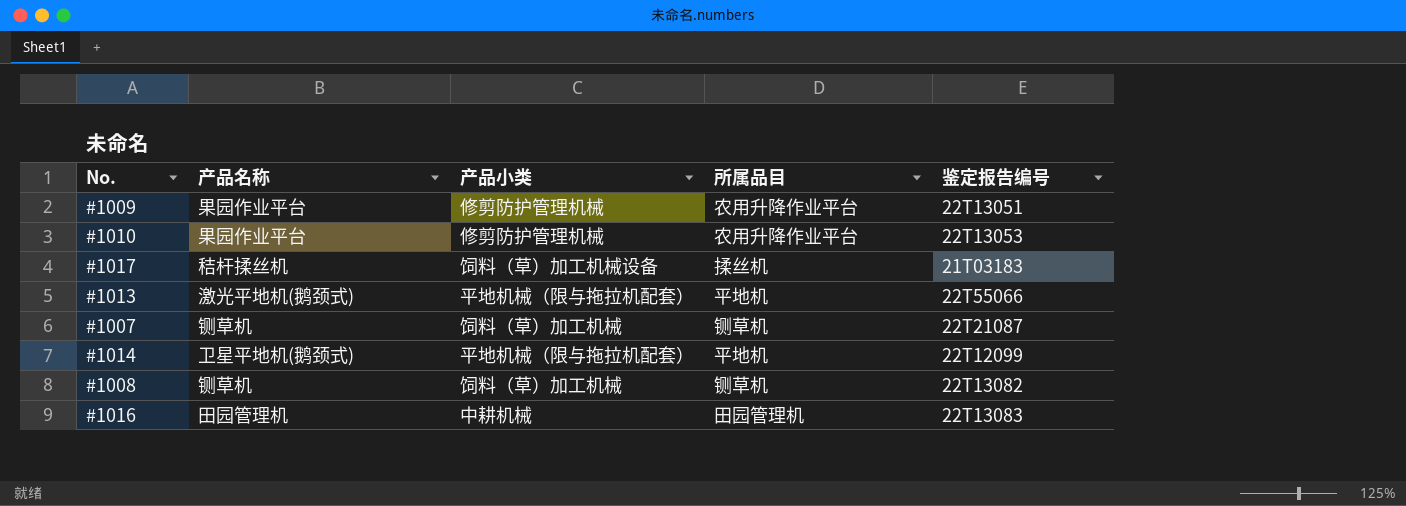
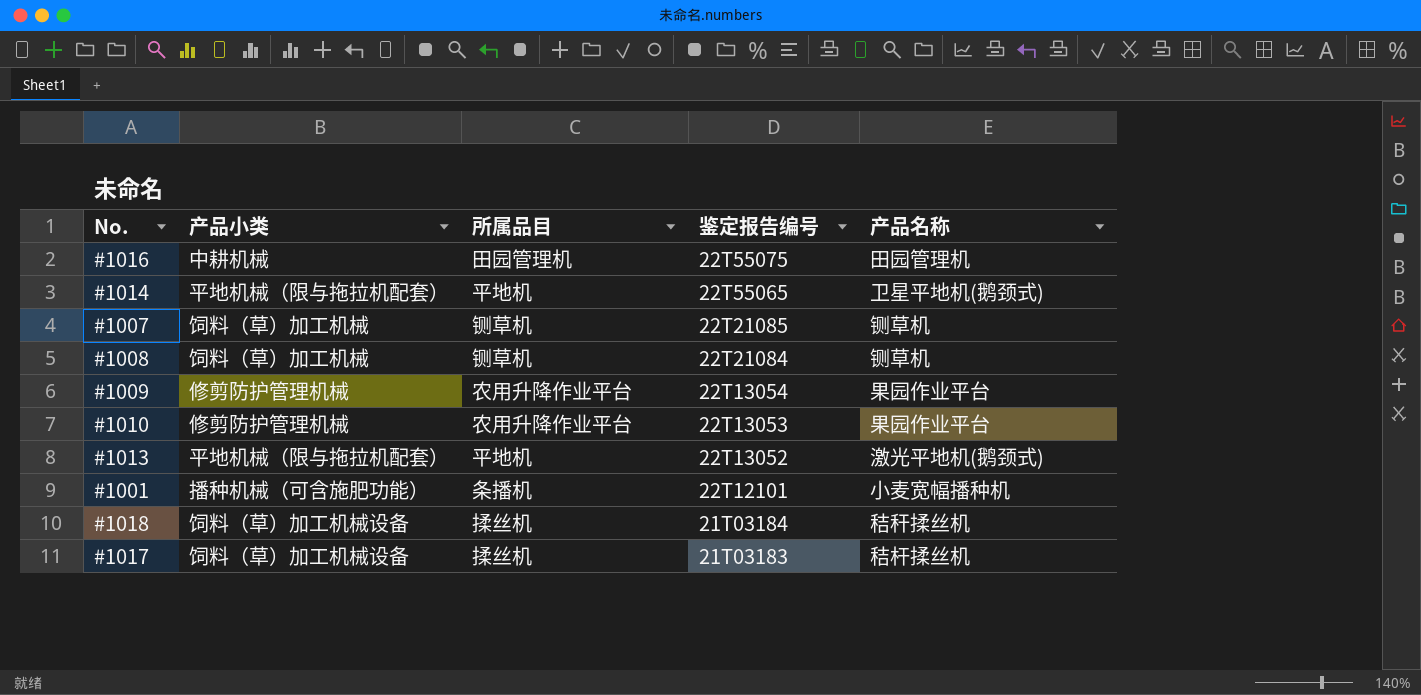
row order: none -> 鉴定报告编号 descending
column 产品名称 | position: 2 -> 5
#1016 | 鉴定报告编号: 22T13083 -> 22T55075
#1014 | 鉴定报告编号: 22T12099 -> 22T55065
#1007 | 鉴定报告编号: 22T21087 -> 22T21085
#1008 | 鉴定报告编号: 22T13082 -> 22T21084
#1009 | 鉴定报告编号: 22T13051 -> 22T13054
#1013 | 鉴定报告编号: 22T55066 -> 22T13052
row #1001: none -> 播种机械（可含施肥功能） | 条播机 | 22T12101 | 小麦宽幅播种机
row #1018: none -> 饲料（草）加工机械设备 | 揉丝机 | 21T03184 | 秸秆揉丝机

